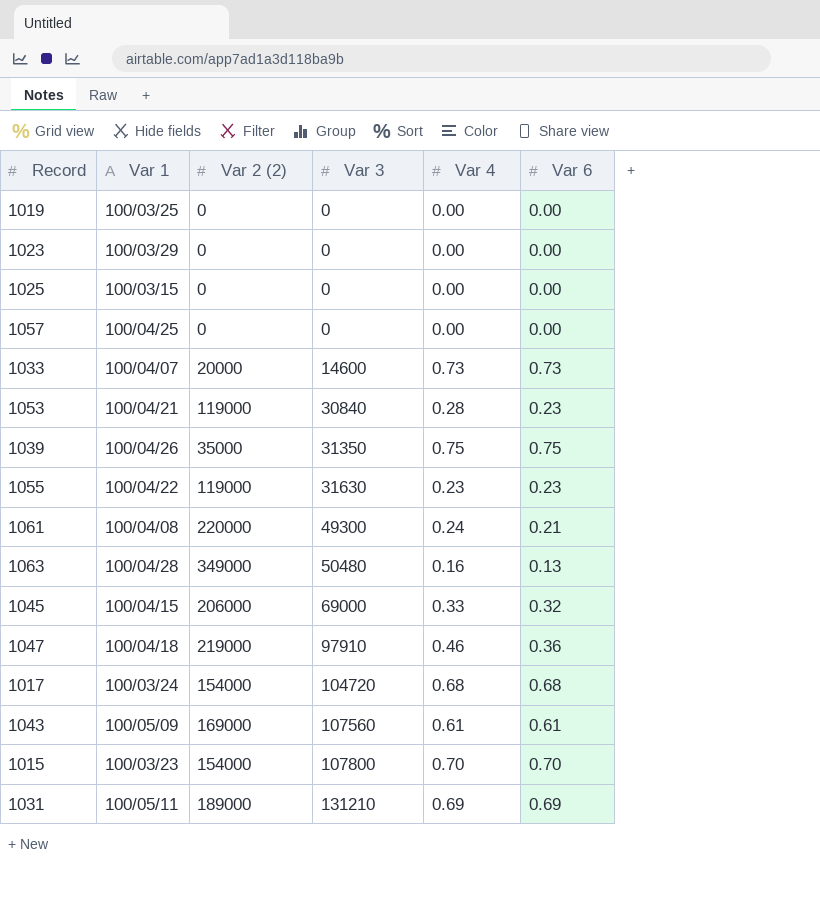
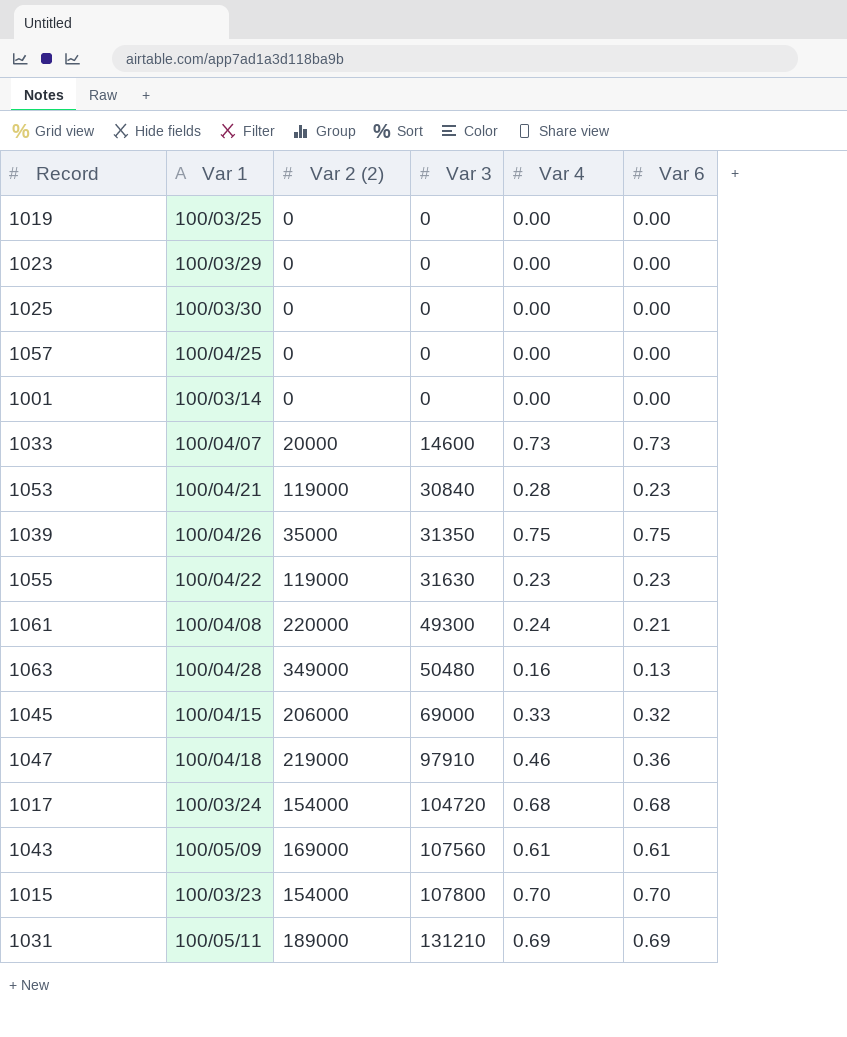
1025 | Var 1: 100/03/15 -> 100/03/30
row 1001: none -> 100/03/14 | 0 | 0 | 0.00 | 0.00

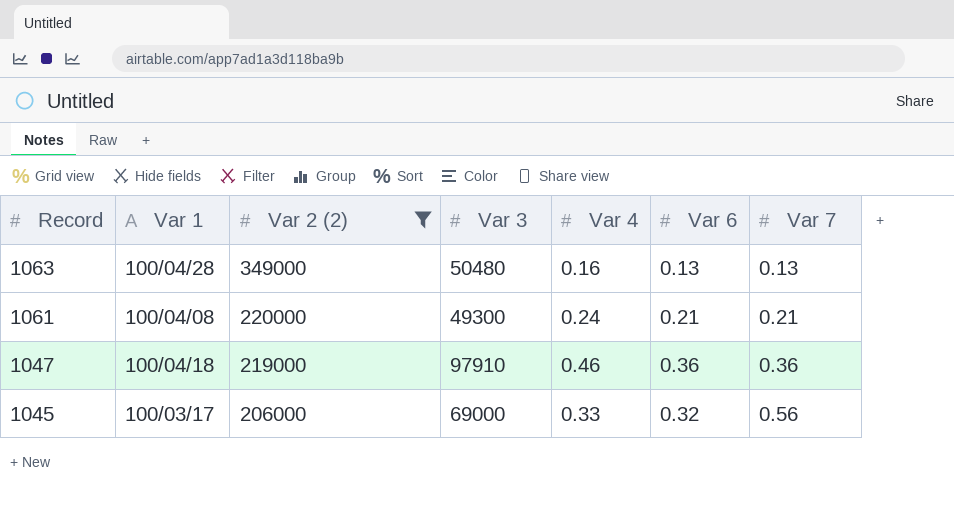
filter: none -> Var 2 (2) >= 206000
row order: Var 3 ascending -> Record descending
column Var 7 | position: none -> 7
1045 | Var 1: 100/04/15 -> 100/03/17

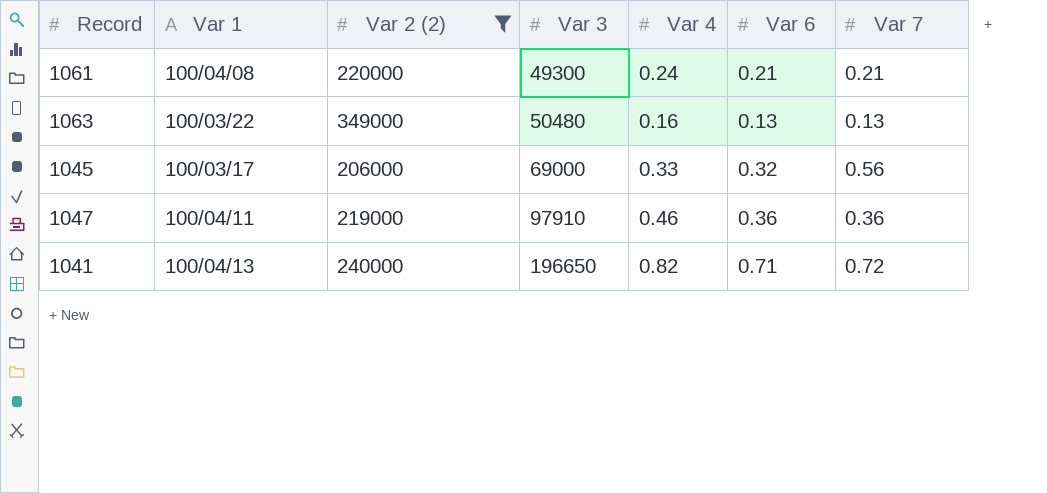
row order: Record descending -> Var 3 ascending
1063 | Var 1: 100/04/28 -> 100/03/22
1047 | Var 1: 100/04/18 -> 100/04/11
row 1041: none -> 100/04/13 | 240000 | 196650 | 0.82 | 0.71 | 0.72

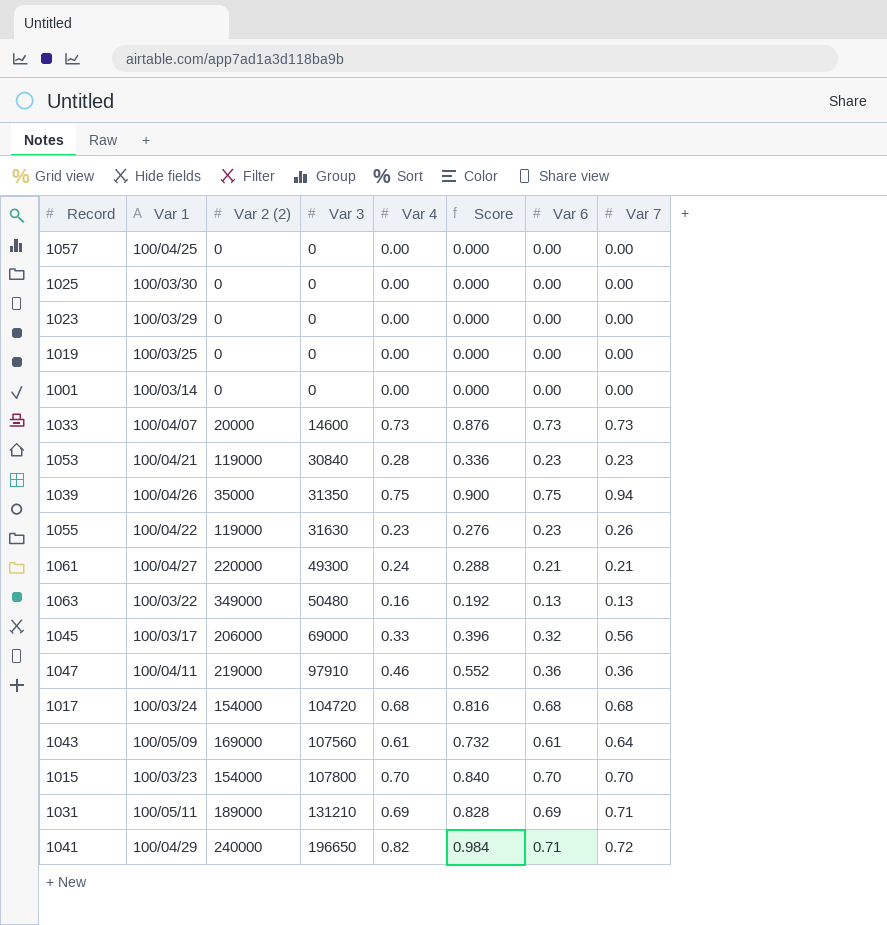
filter: Var 2 (2) >= 206000 -> none
column Score | formula: none -> [Var 4] * 1.2
1061 | Var 1: 100/04/08 -> 100/04/27
1041 | Var 1: 100/04/13 -> 100/04/29

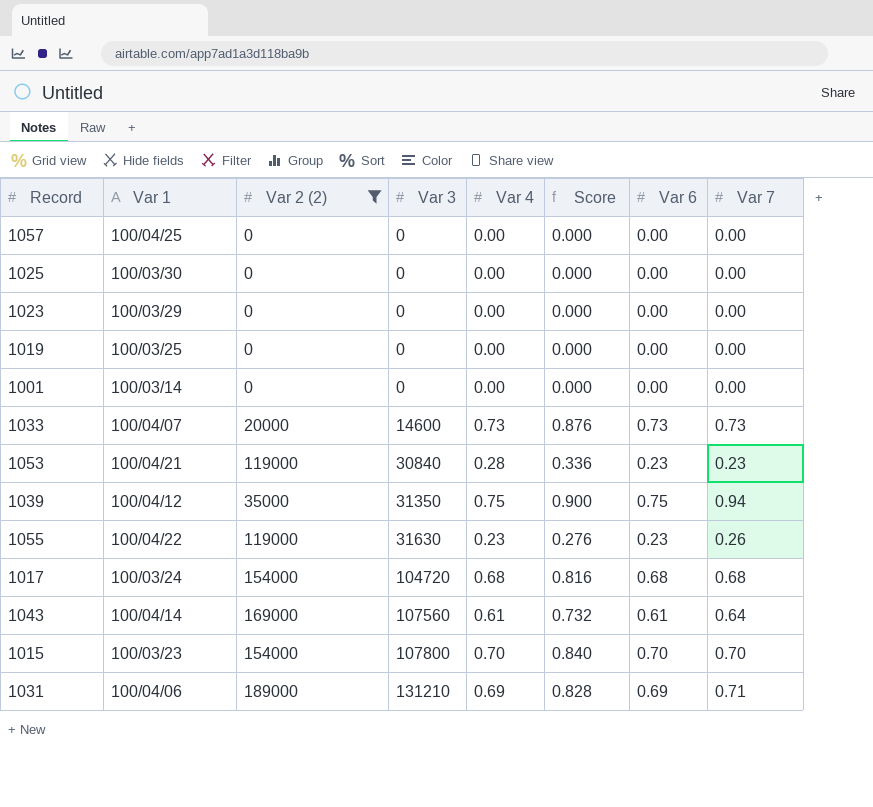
filter: none -> Var 2 (2) <= 189000
1039 | Var 1: 100/04/26 -> 100/04/12
1043 | Var 1: 100/05/09 -> 100/04/14
1031 | Var 1: 100/05/11 -> 100/04/06

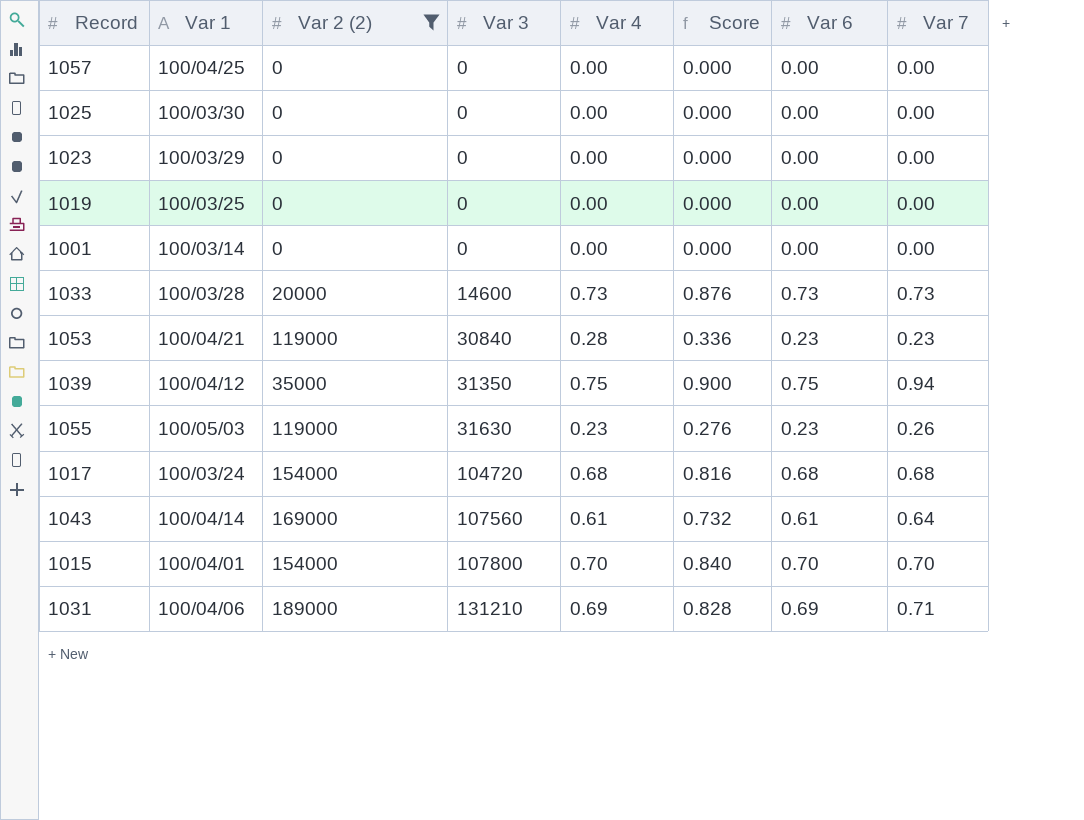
1033 | Var 1: 100/04/07 -> 100/03/28
1055 | Var 1: 100/04/22 -> 100/05/03
1015 | Var 1: 100/03/23 -> 100/04/01

